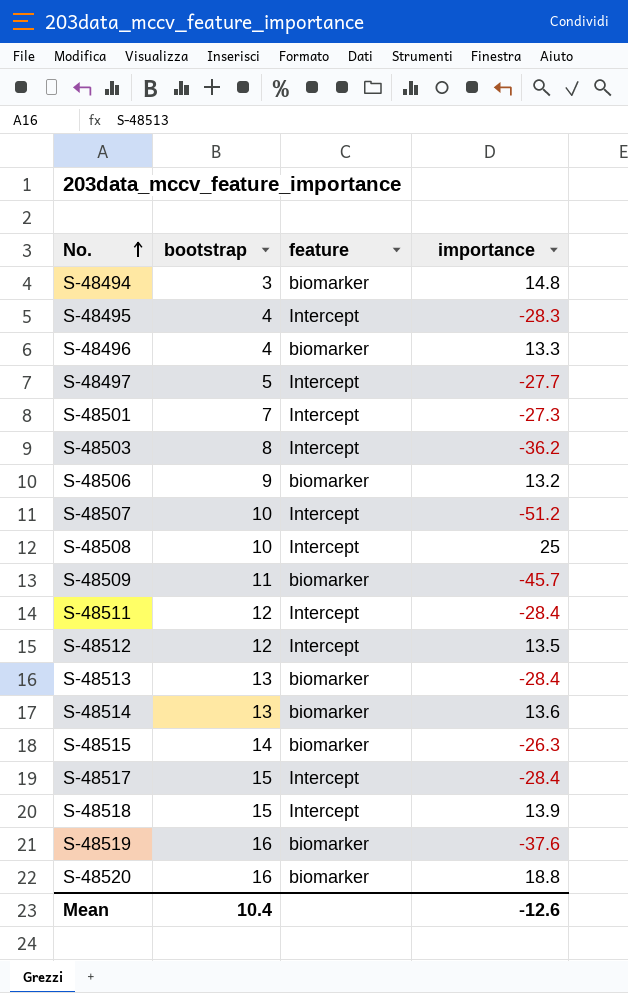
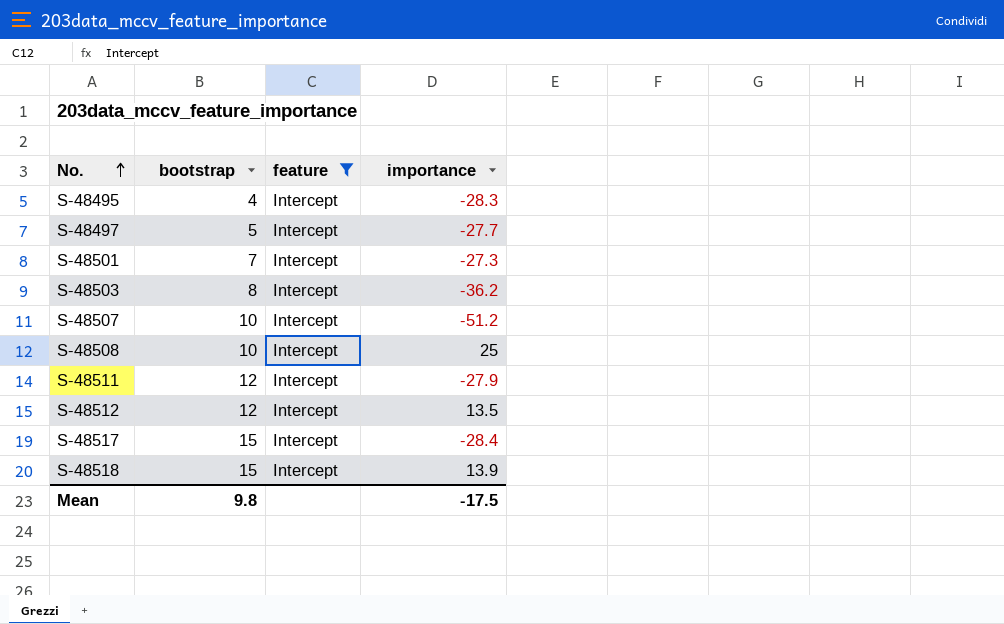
filter: none -> feature = Intercept
S-48511 | importance: -28.4 -> -27.9
Mean | bootstrap: 10.4 -> 9.8
Mean | importance: -12.6 -> -17.5

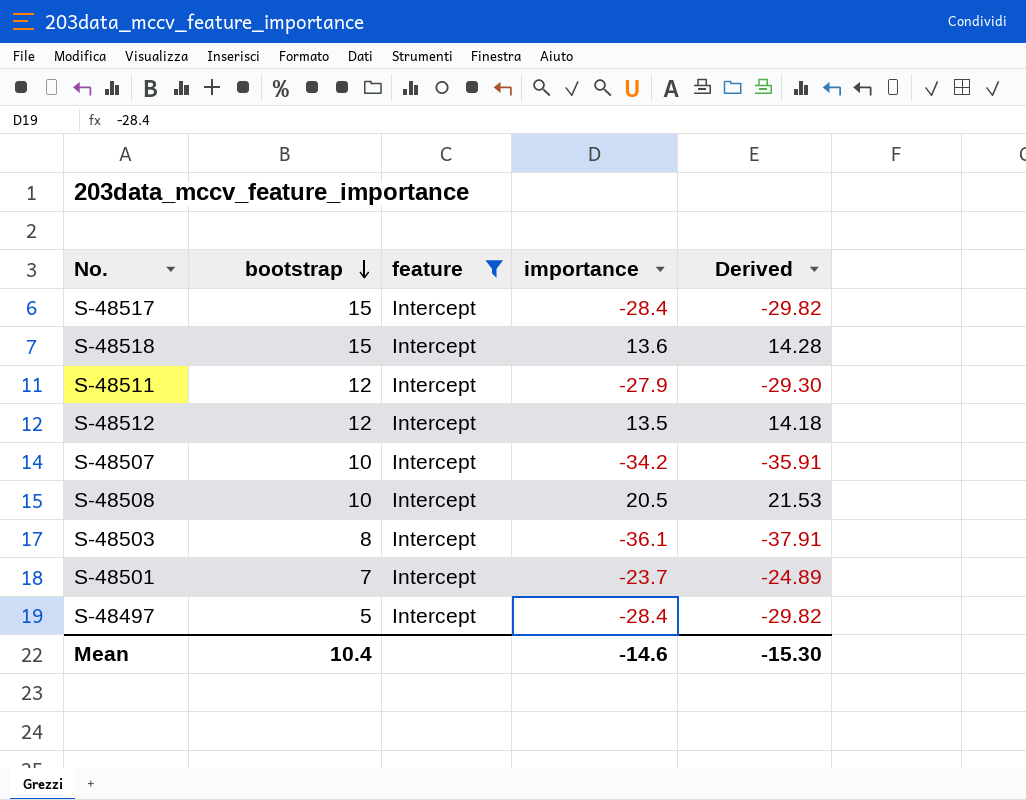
row order: No. ascending -> bootstrap descending
column Derived | formula: none -> [importance] * 1.05
row S-48495: 4 | Intercept | -28.3 -> none
S-48518 | importance: 13.9 -> 13.6
S-48507 | importance: -51.2 -> -34.2
S-48508 | importance: 25 -> 20.5
S-48503 | importance: -36.2 -> -36.1
S-48501 | importance: -27.3 -> -23.7
S-48497 | importance: -27.7 -> -28.4
Mean | bootstrap: 9.8 -> 10.4
Mean | importance: -17.5 -> -14.6

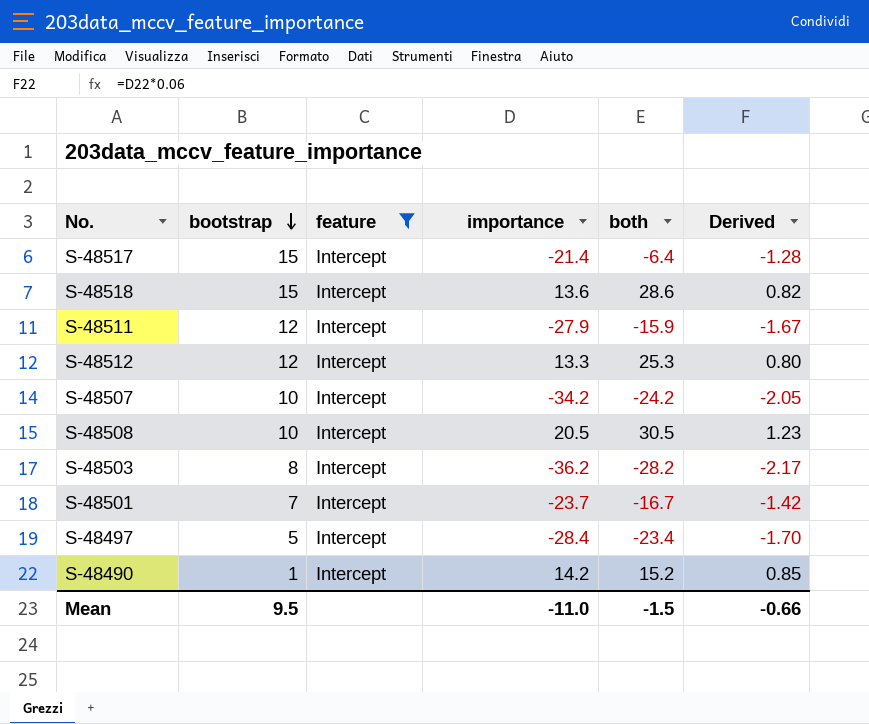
column both | formula: none -> [bootstrap] + [importance]
column Derived | formula: [importance] * 1.05 -> [importance] * 0.06
S-48517 | importance: -28.4 -> -21.4
S-48512 | importance: 13.5 -> 13.3
S-48503 | importance: -36.1 -> -36.2
row S-48490: none -> 1 | Intercept | 14.2 | 15.2 | 0.85
Mean | bootstrap: 10.4 -> 9.5
Mean | importance: -14.6 -> -11.0
Mean | Derived: -15.30 -> -0.66

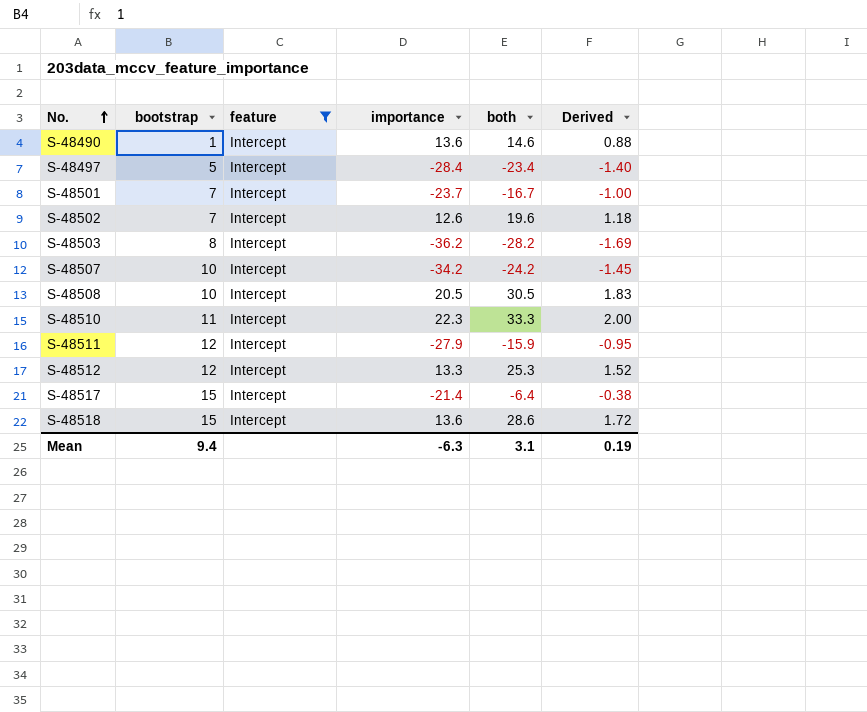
row order: bootstrap descending -> No. ascending
column Derived | formula: [importance] * 0.06 -> [both] * 0.06
S-48490 | importance: 14.2 -> 13.6
S-48490 | both: 15.2 -> 14.6
row S-48502: none -> 7 | Intercept | 12.6 | 19.6 | 1.18
row S-48510: none -> 11 | Intercept | 22.3 | 33.3 | 2.00
Mean | bootstrap: 9.5 -> 9.4
Mean | importance: -11.0 -> -6.3
Mean | both: -1.5 -> 3.1
Mean | Derived: -0.66 -> 0.19

